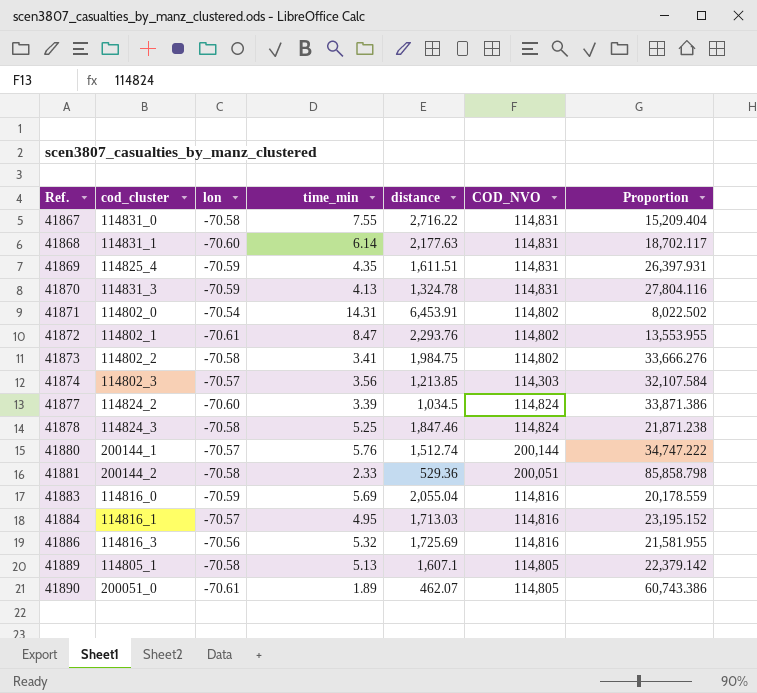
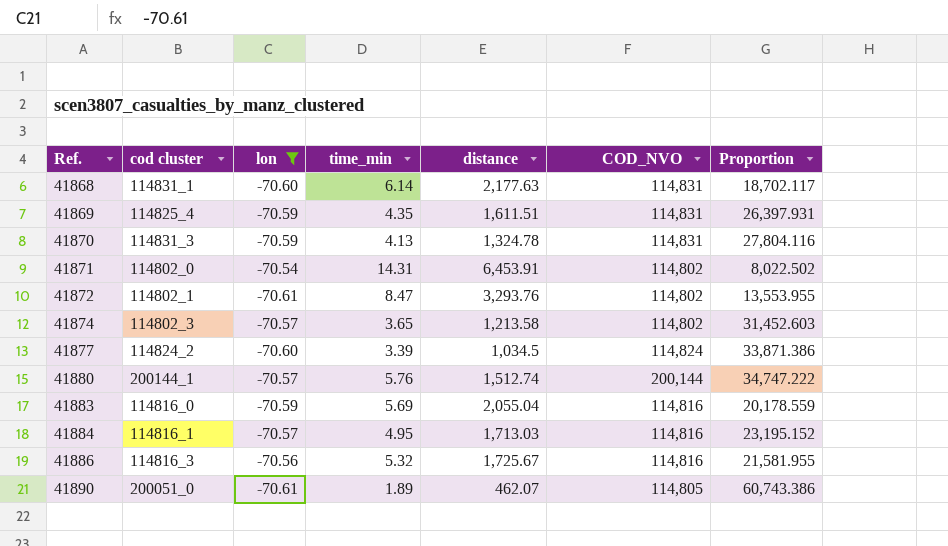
filter: none -> lon != -70.58
column name: cod_cluster -> cod cluster
41872 | distance: 2,293.76 -> 3,293.76
41874 | time_min: 3.56 -> 3.65
41874 | distance: 1,213.85 -> 1,213.58
41874 | COD_NVO: 114,303 -> 114,802
41874 | Proportion: 32,107.584 -> 31,452.603
41886 | distance: 1,725.69 -> 1,725.67

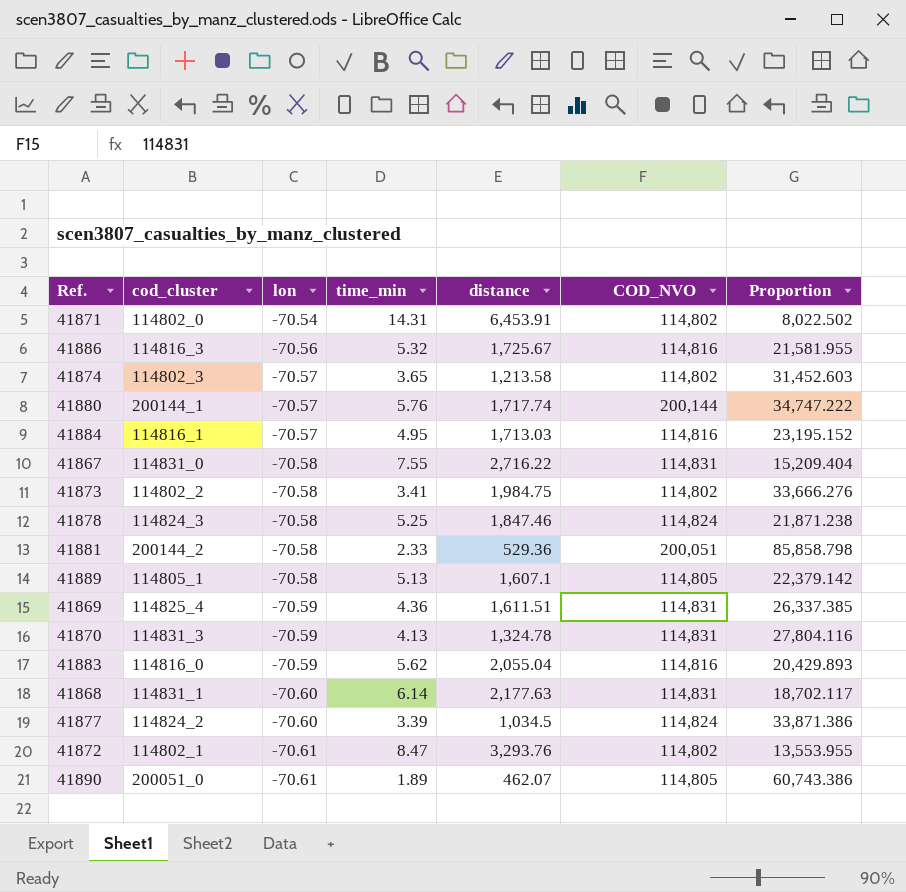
filter: lon != -70.58 -> none
row order: Ref. ascending -> lon descending
column name: cod cluster -> cod_cluster
41880 | distance: 1,512.74 -> 1,717.74
41869 | time_min: 4.35 -> 4.36
41869 | Proportion: 26,397.931 -> 26,337.385
41883 | time_min: 5.69 -> 5.62
41883 | Proportion: 20,178.559 -> 20,429.893

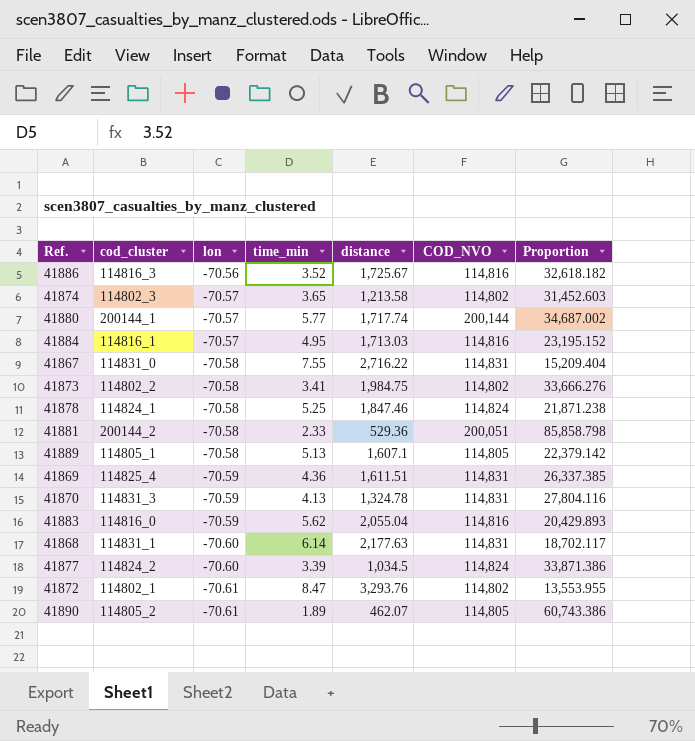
row 41871: 114802_0 | -70.54 | 14.31 | 6,453.91 | 114,802 | 8,022.502 -> none
41886 | time_min: 5.32 -> 3.52
41886 | Proportion: 21,581.955 -> 32,618.182
41880 | time_min: 5.76 -> 5.77
41880 | Proportion: 34,747.222 -> 34,687.002
41878 | cod_cluster: 114824_3 -> 114824_1
41890 | cod_cluster: 200051_0 -> 114805_2

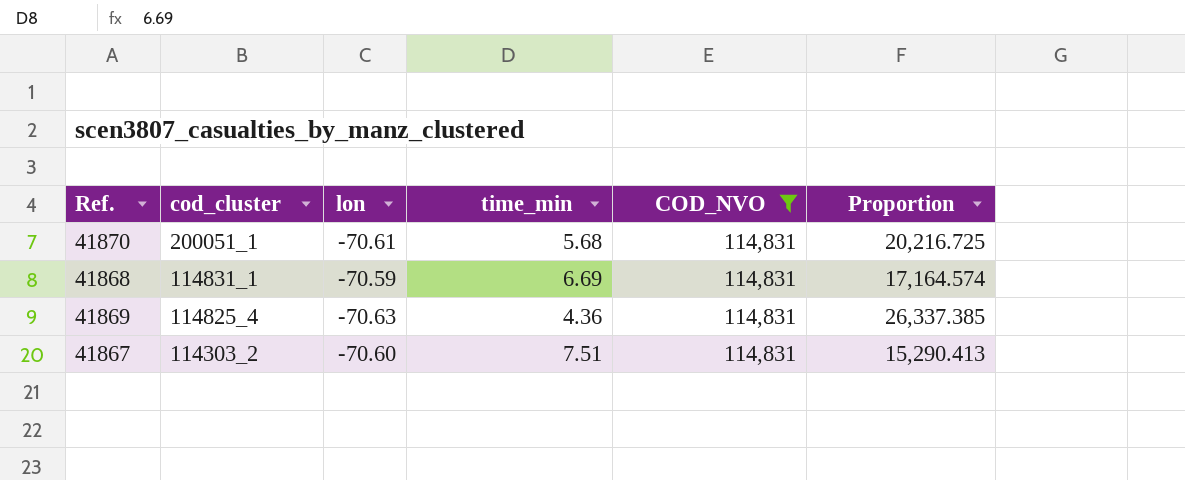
filter: none -> COD_NVO = 114,831
row order: lon descending -> cod_cluster descending
column distance | position: 5 -> none
41870 | cod_cluster: 114831_3 -> 200051_1
41870 | lon: -70.59 -> -70.61
41870 | time_min: 4.13 -> 5.68
41870 | Proportion: 27,804.116 -> 20,216.725
41868 | lon: -70.60 -> -70.59
41868 | time_min: 6.14 -> 6.69
41868 | Proportion: 18,702.117 -> 17,164.574
41869 | lon: -70.59 -> -70.63
41867 | cod_cluster: 114831_0 -> 114303_2
41867 | lon: -70.58 -> -70.60
41867 | time_min: 7.55 -> 7.51
41867 | Proportion: 15,209.404 -> 15,290.413

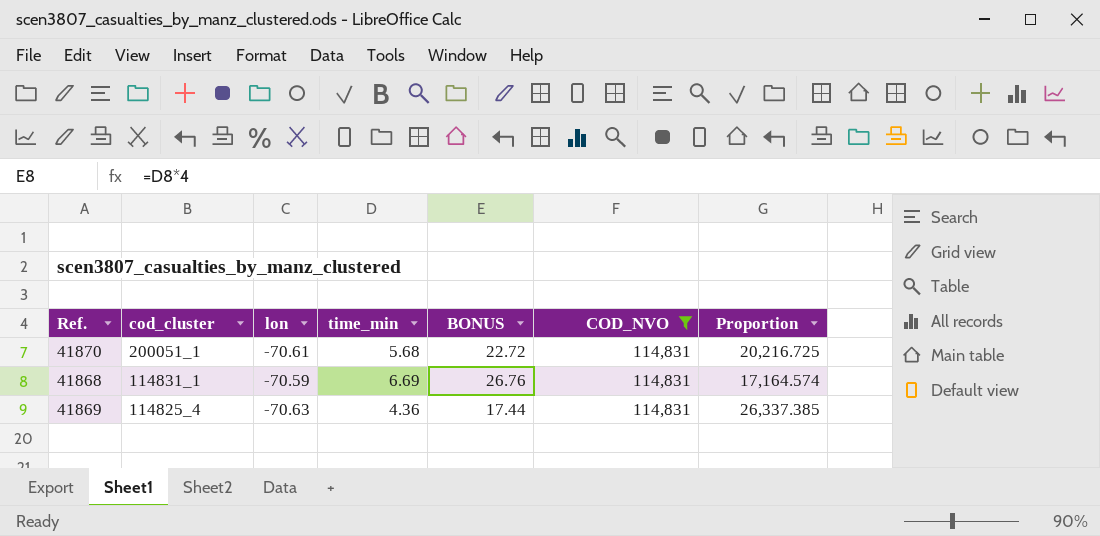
column BONUS | formula: none -> [time_min] * 4
row 41867: 114303_2 | -70.60 | 7.51 | 114,831 | 15,290.413 -> none

